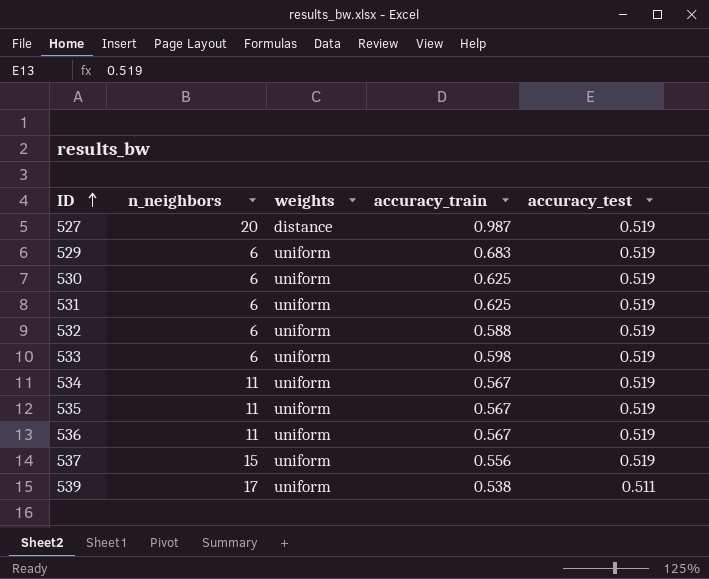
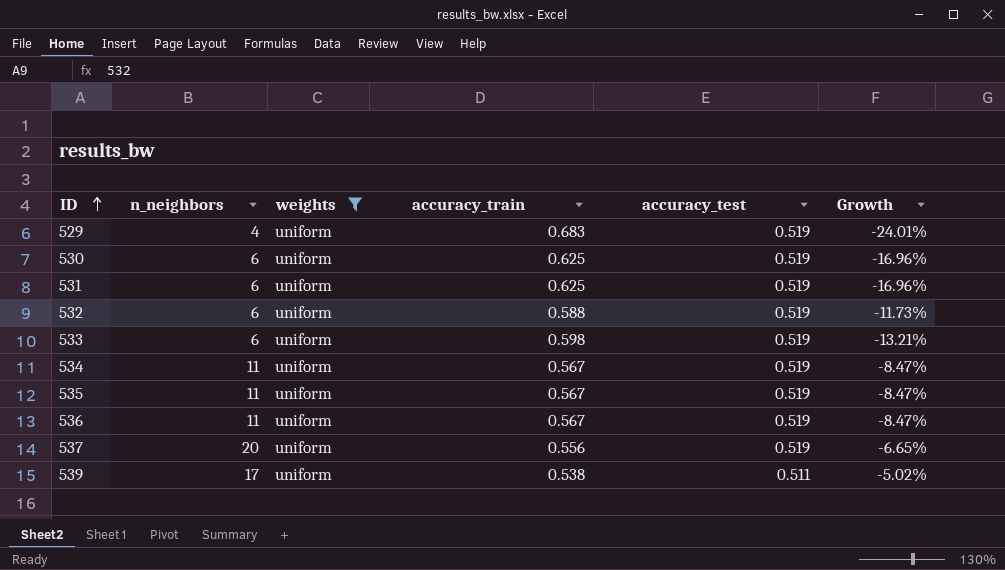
filter: none -> weights = uniform
column Growth | formula: none -> ([accuracy_test] - [accuracy_train]) / [accuracy_train]
529 | n_neighbors: 6 -> 4
537 | n_neighbors: 15 -> 20

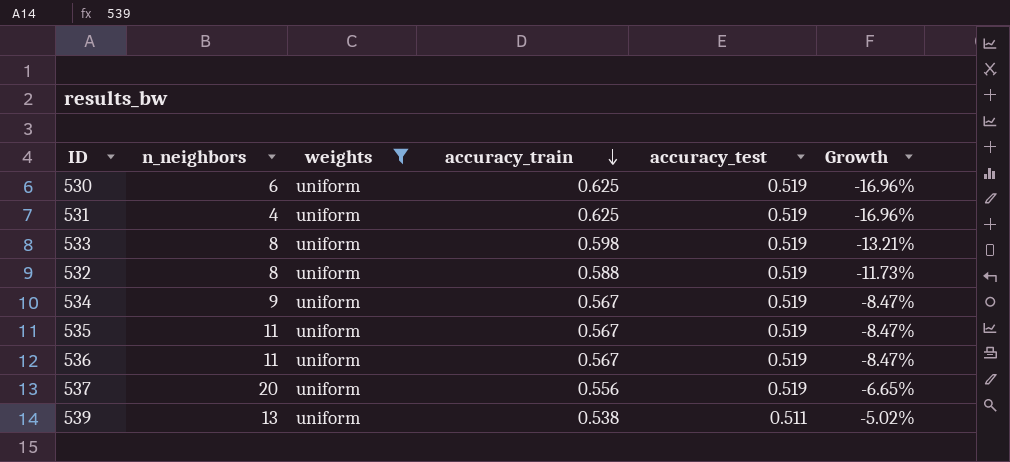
row order: ID ascending -> accuracy_train descending
row 529: 4 | uniform | 0.683 | 0.519 | -24.01% -> none
531 | n_neighbors: 6 -> 4
533 | n_neighbors: 6 -> 8
532 | n_neighbors: 6 -> 8
534 | n_neighbors: 11 -> 9
539 | n_neighbors: 17 -> 13

